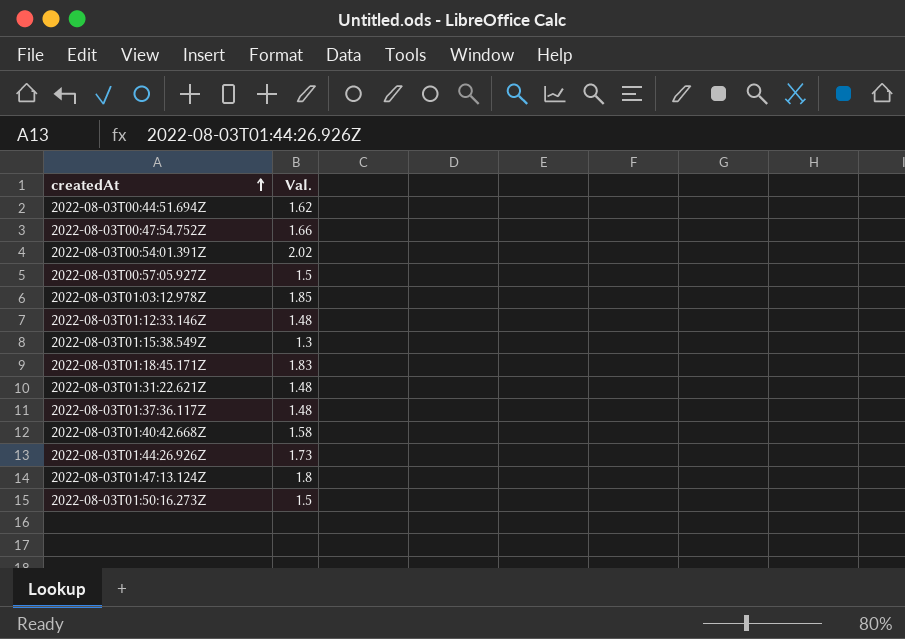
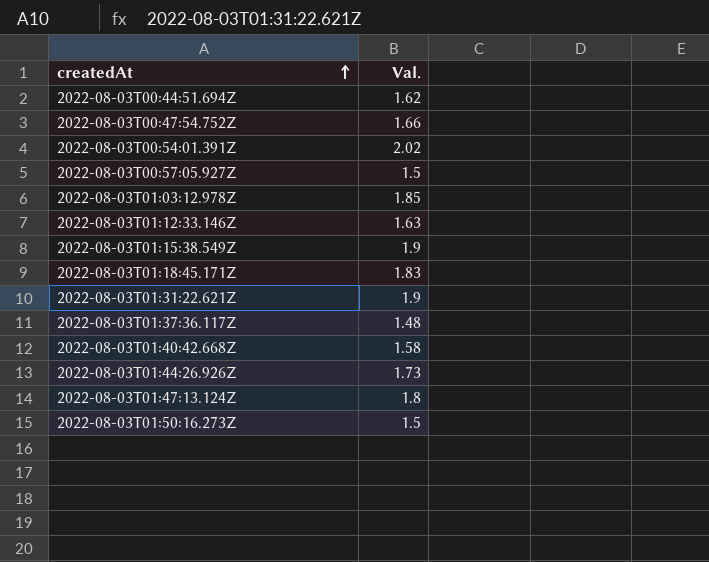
2022-08-03T01:12:33.146Z | Val.: 1.48 -> 1.63
2022-08-03T01:15:38.549Z | Val.: 1.3 -> 1.9
2022-08-03T01:31:22.621Z | Val.: 1.48 -> 1.9

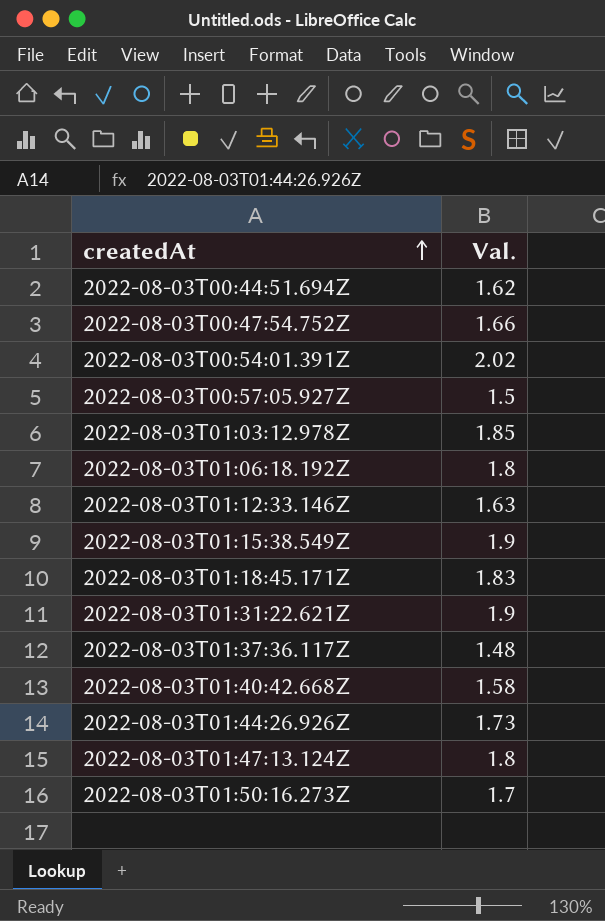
row 2022-08-03T01:06:18.192Z: none -> 1.8
2022-08-03T01:50:16.273Z | Val.: 1.5 -> 1.7

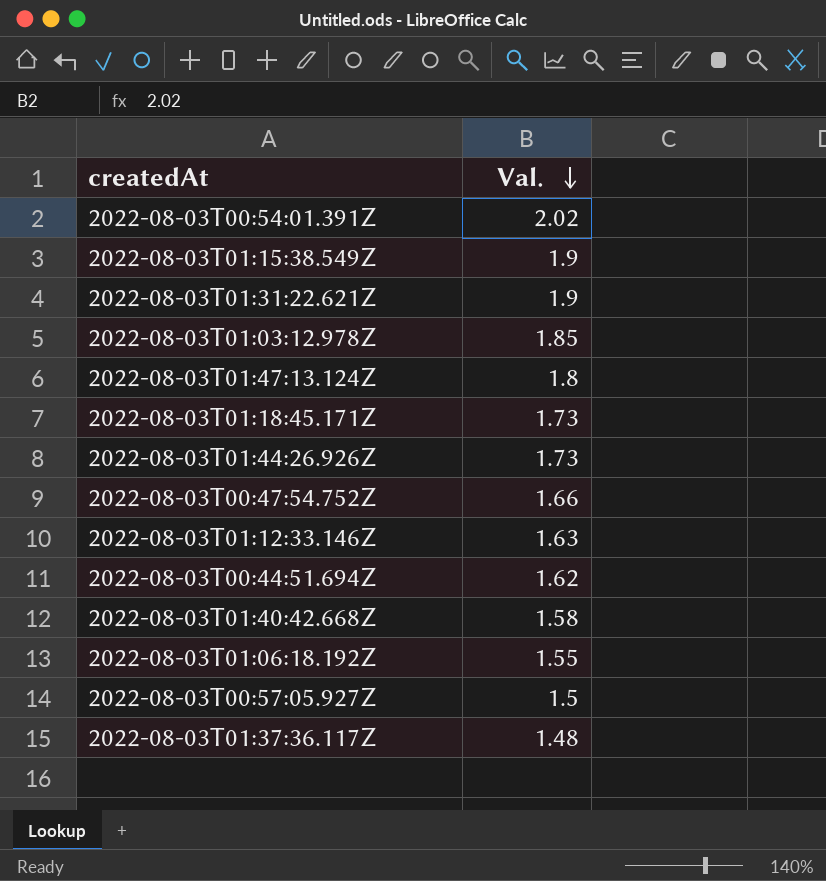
row order: createdAt ascending -> Val. descending
row 2022-08-03T01:50:16.273Z: 1.7 -> none
2022-08-03T01:18:45.171Z | Val.: 1.83 -> 1.73
2022-08-03T01:06:18.192Z | Val.: 1.8 -> 1.55

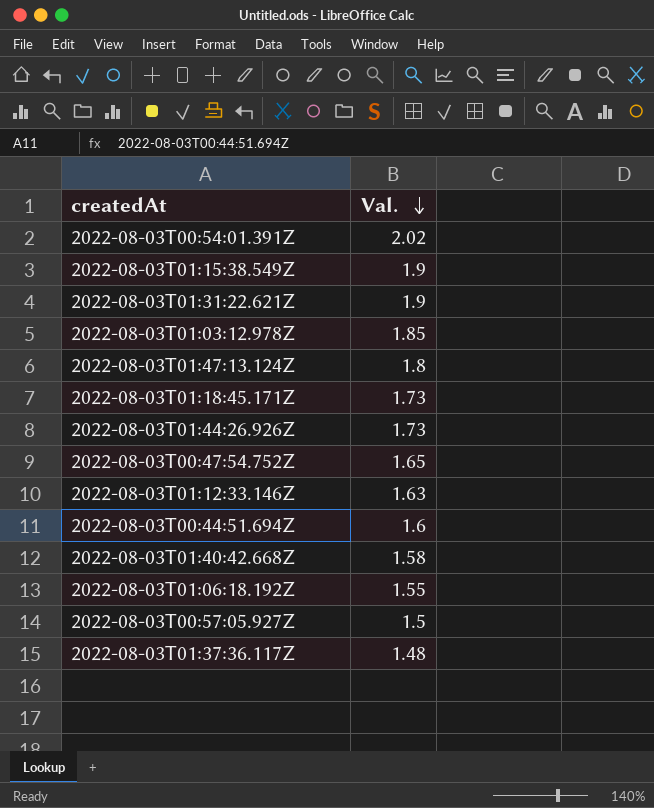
2022-08-03T00:47:54.752Z | Val.: 1.66 -> 1.65
2022-08-03T00:44:51.694Z | Val.: 1.62 -> 1.6

